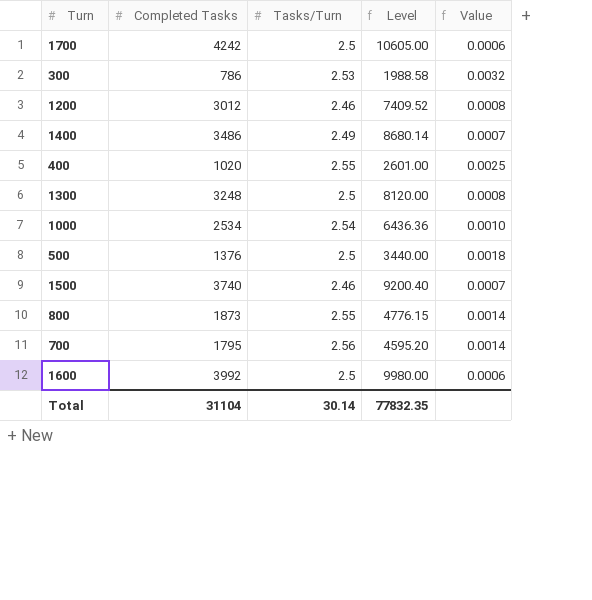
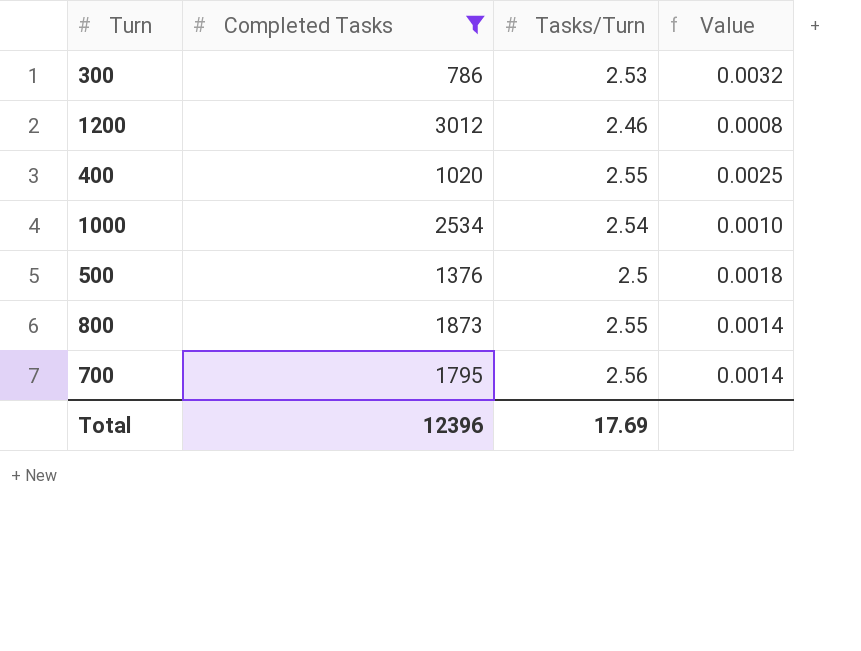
filter: none -> Completed Tasks <= 3012
column Level | formula: [Completed Tasks] * [Tasks/Turn] -> none
Total | Completed Tasks: 31104 -> 12396
Total | Tasks/Turn: 30.14 -> 17.69

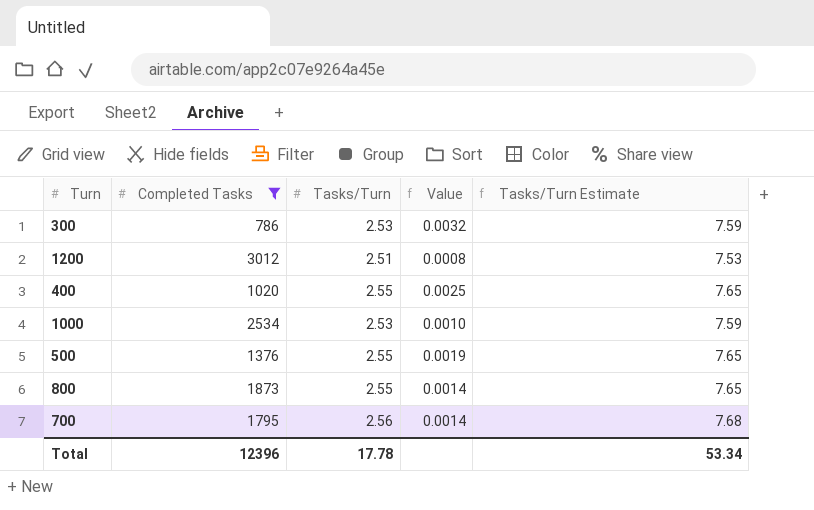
column Tasks/Turn Estimate | formula: none -> [Tasks/Turn] * 3
1200 | Tasks/Turn: 2.46 -> 2.51
1000 | Tasks/Turn: 2.54 -> 2.53
500 | Tasks/Turn: 2.5 -> 2.55
500 | Value: 0.0018 -> 0.0019
Total | Tasks/Turn: 17.69 -> 17.78

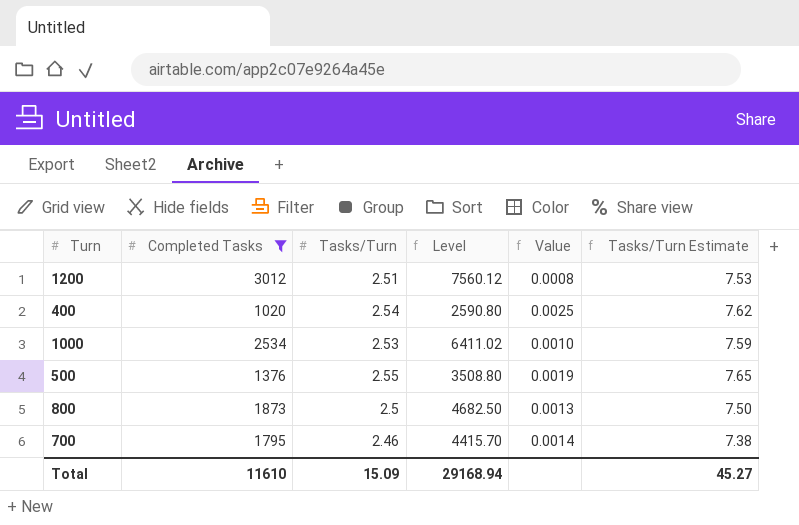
column Level | formula: none -> [Completed Tasks] * [Tasks/Turn]
row 300: 786 | 2.53 | 0.0032 | 7.59 -> none
400 | Tasks/Turn: 2.55 -> 2.54
400 | Tasks/Turn Estimate: 7.65 -> 7.62
800 | Tasks/Turn: 2.55 -> 2.5
800 | Value: 0.0014 -> 0.0013
800 | Tasks/Turn Estimate: 7.65 -> 7.50
700 | Tasks/Turn: 2.56 -> 2.46
700 | Tasks/Turn Estimate: 7.68 -> 7.38
Total | Completed Tasks: 12396 -> 11610
Total | Tasks/Turn: 17.78 -> 15.09
Total | Tasks/Turn Estimate: 53.34 -> 45.27

